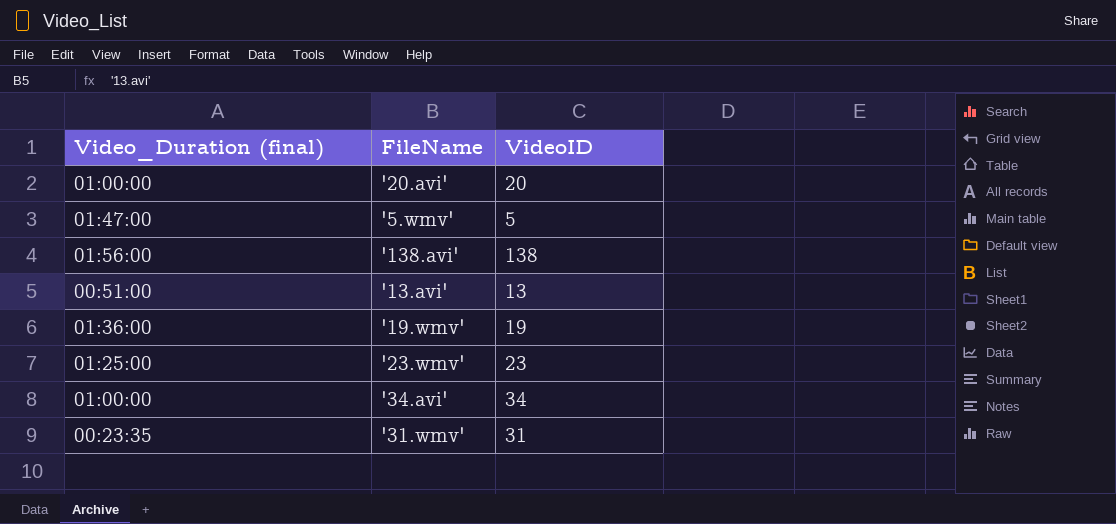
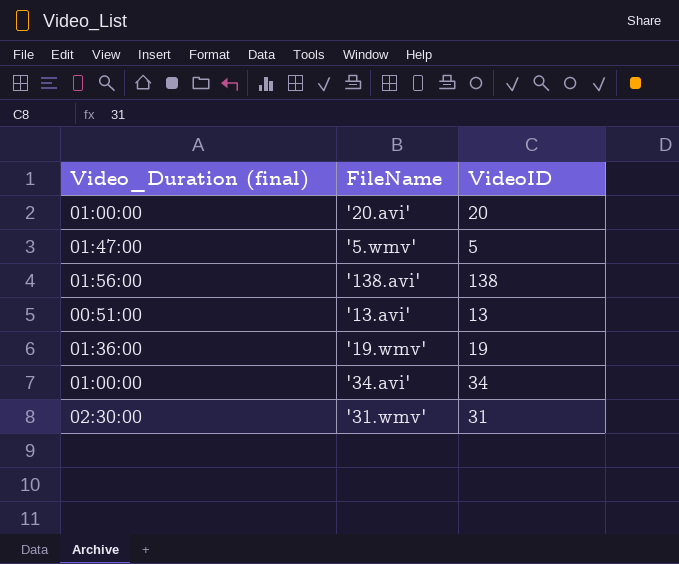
row '23.wmv': 01:25:00 | 23 -> none
'31.wmv' | Video_Duration (final): 00:23:35 -> 02:30:00

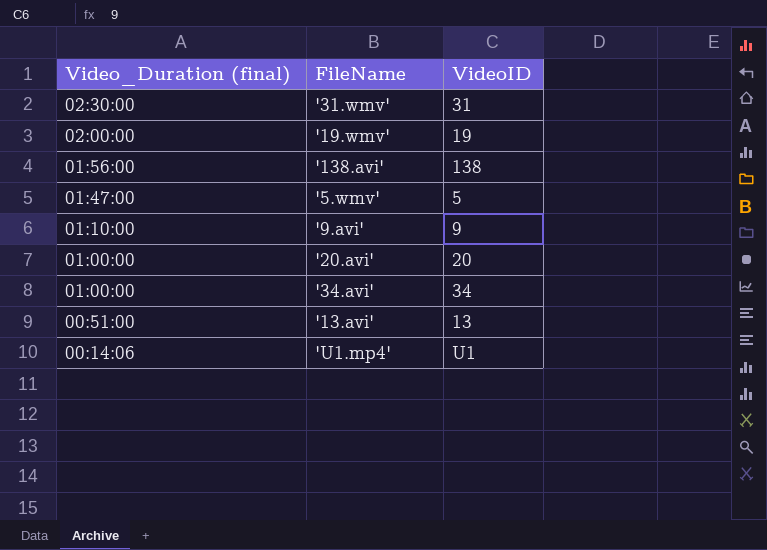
row order: none -> Video_Duration (final) descending
'19.wmv' | Video_Duration (final): 01:36:00 -> 02:00:00
row '9.avi': none -> 01:10:00 | 9
row 'U1.mp4': none -> 00:14:06 | U1

